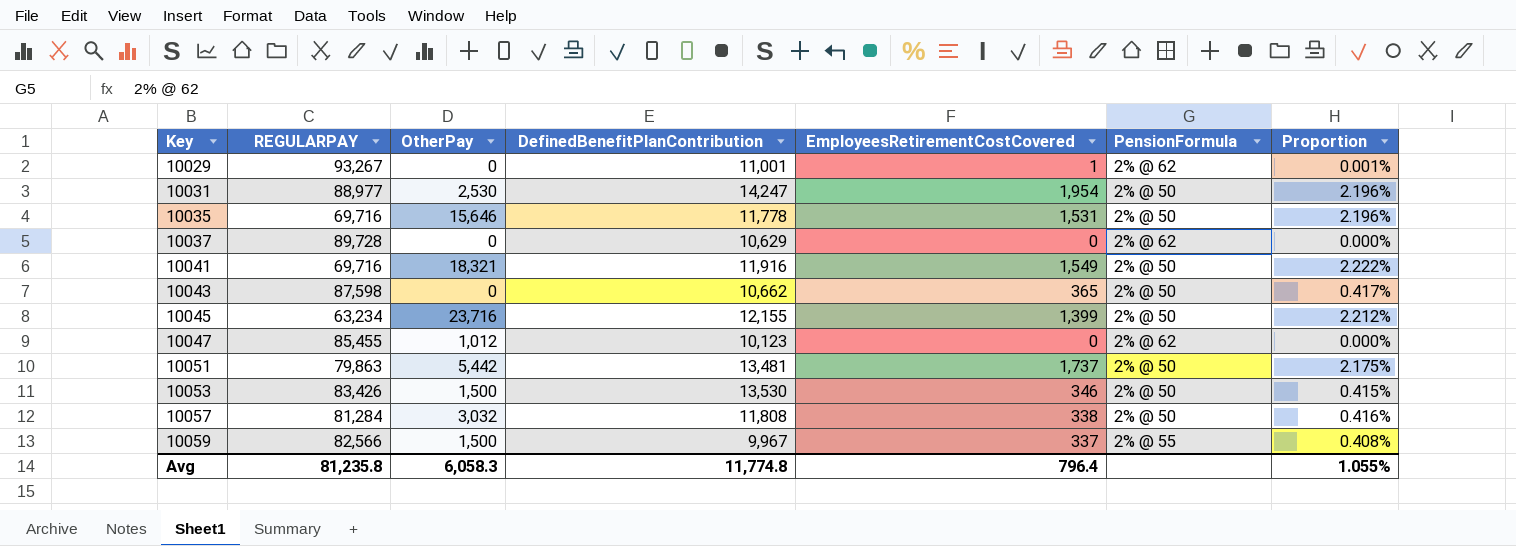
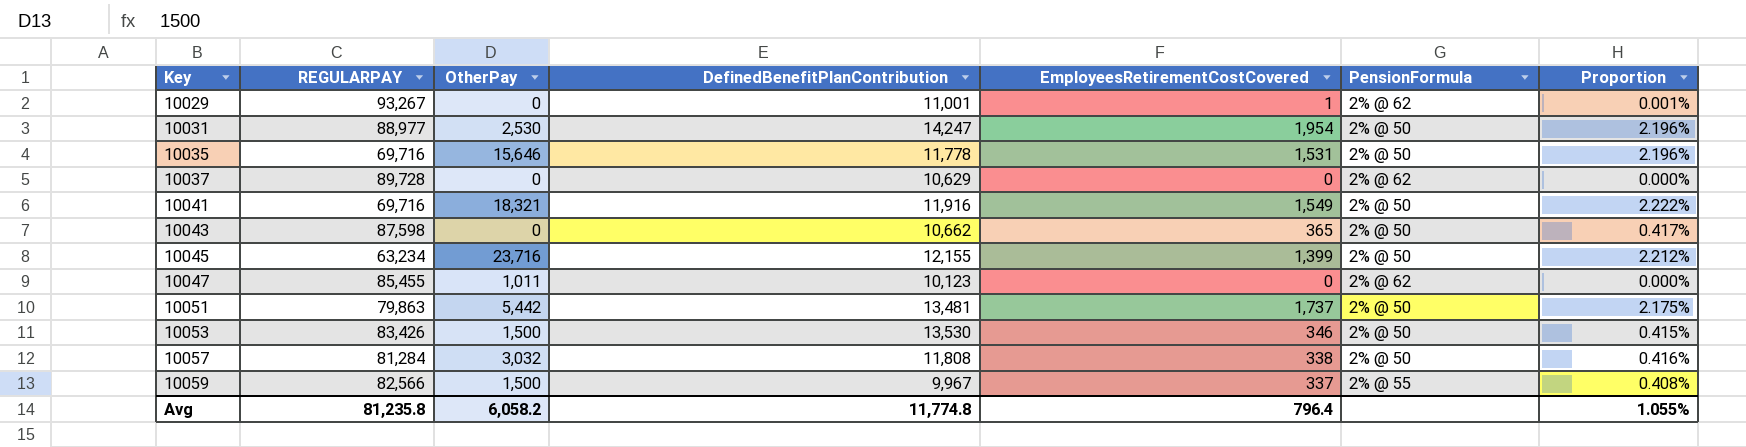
10047 | OtherPay: 1,012 -> 1,011
Avg | OtherPay: 6,058.3 -> 6,058.2

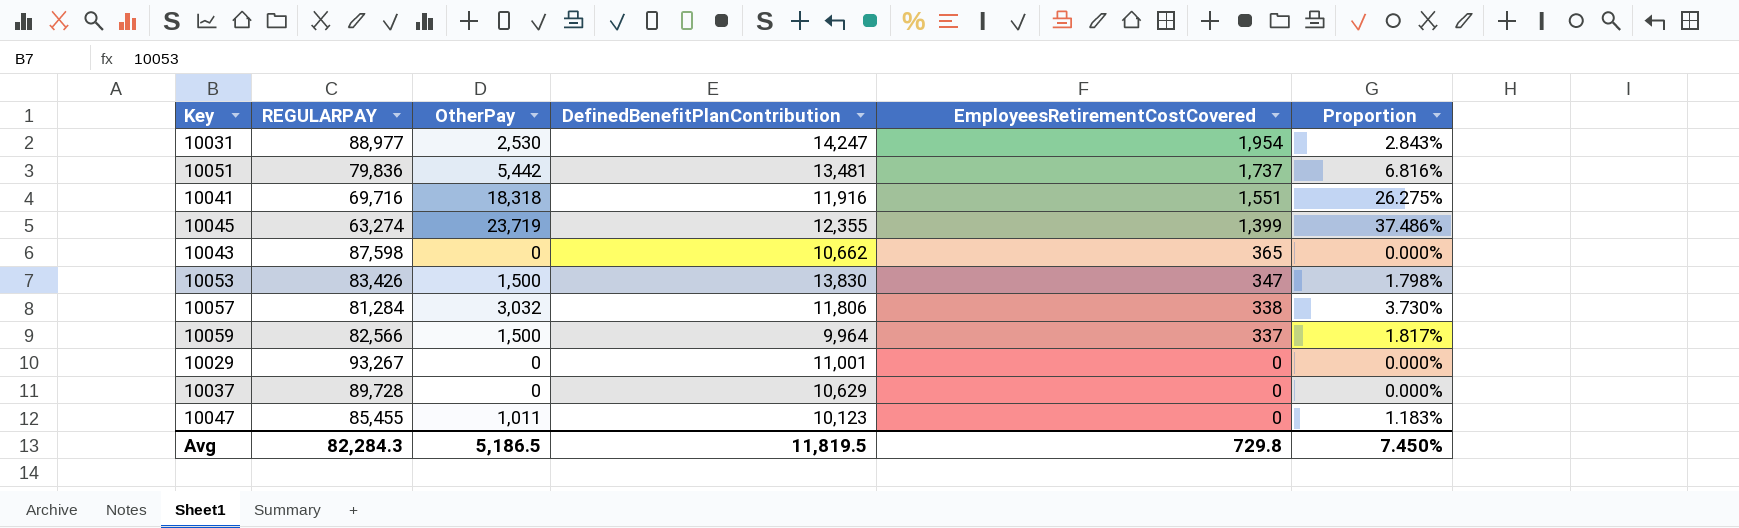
row order: Key ascending -> EmployeesRetirementCostCovered descending
column PensionFormula | position: 6 -> none
column Proportion | formula: [EmployeesRetirementCostCovered] / [REGULARPAY] -> [OtherPay] / [REGULARPAY]
row 10035: 69,716 | 15,646 | 11,778 | 1,531 | 2% @ 50 | 2.196% -> none
10051 | REGULARPAY: 79,863 -> 79,836
10041 | OtherPay: 18,321 -> 18,318
10041 | EmployeesRetirementCostCovered: 1,549 -> 1,551
10045 | REGULARPAY: 63,234 -> 63,274
10045 | OtherPay: 23,716 -> 23,719
10045 | DefinedBenefitPlanContribution: 12,155 -> 12,355
10053 | DefinedBenefitPlanContribution: 13,530 -> 13,830
10053 | EmployeesRetirementCostCovered: 346 -> 347
10057 | DefinedBenefitPlanContribution: 11,808 -> 11,806
10059 | DefinedBenefitPlanContribution: 9,967 -> 9,964
10029 | EmployeesRetirementCostCovered: 1 -> 0
Avg | REGULARPAY: 81,235.8 -> 82,284.3
Avg | OtherPay: 6,058.2 -> 5,186.5
Avg | DefinedBenefitPlanContribution: 11,774.8 -> 11,819.5
Avg | EmployeesRetirementCostCovered: 796.4 -> 729.8
Avg | Proportion: 1.055% -> 7.450%

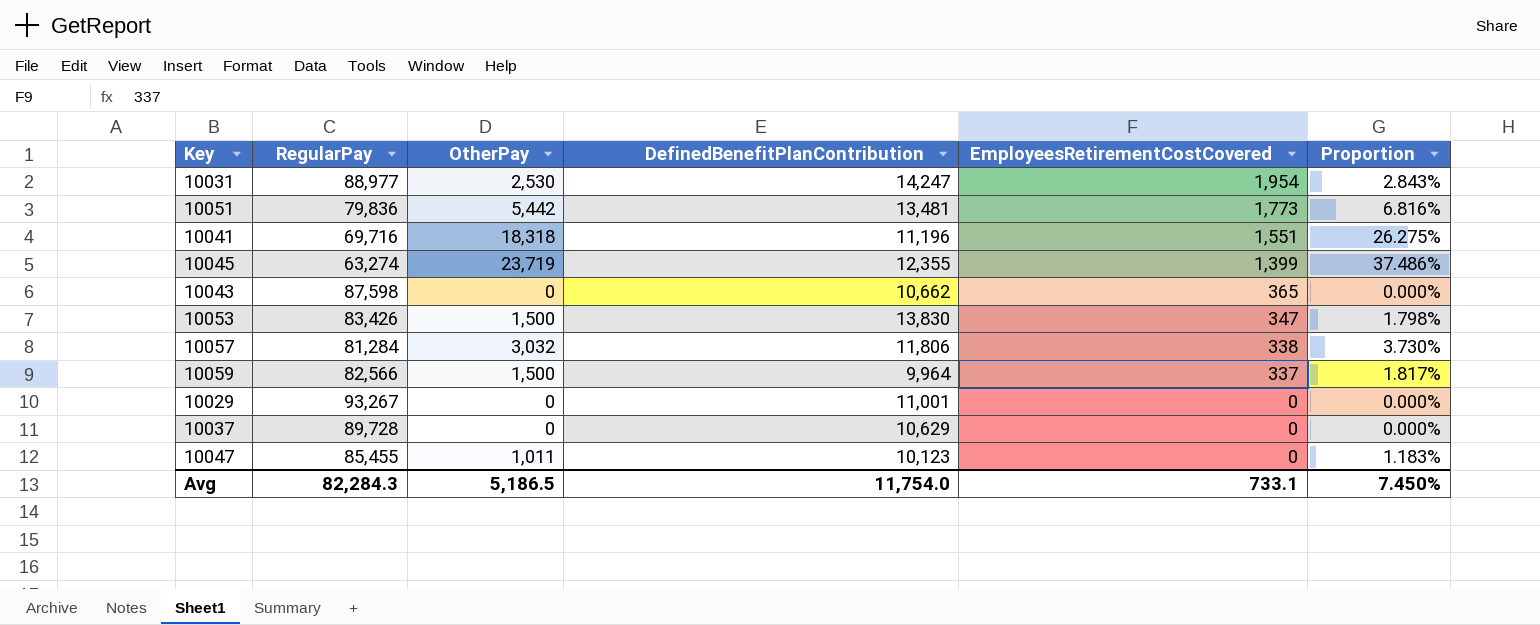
column name: REGULARPAY -> RegularPay
10051 | EmployeesRetirementCostCovered: 1,737 -> 1,773
10041 | DefinedBenefitPlanContribution: 11,916 -> 11,196
Avg | DefinedBenefitPlanContribution: 11,819.5 -> 11,754.0
Avg | EmployeesRetirementCostCovered: 729.8 -> 733.1

